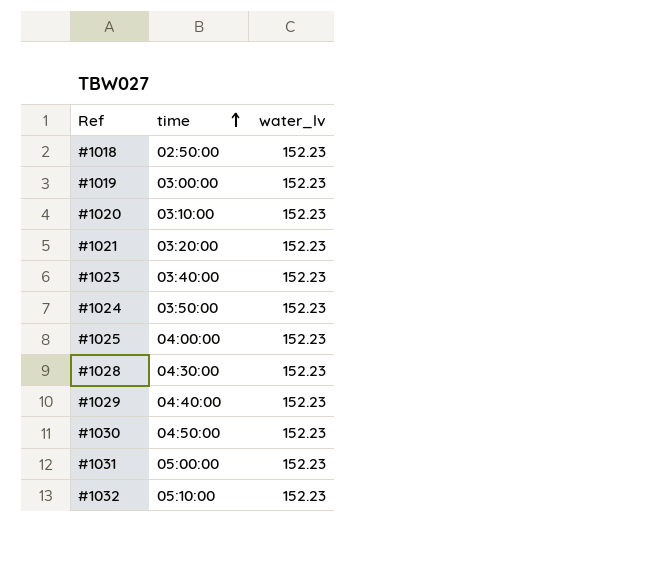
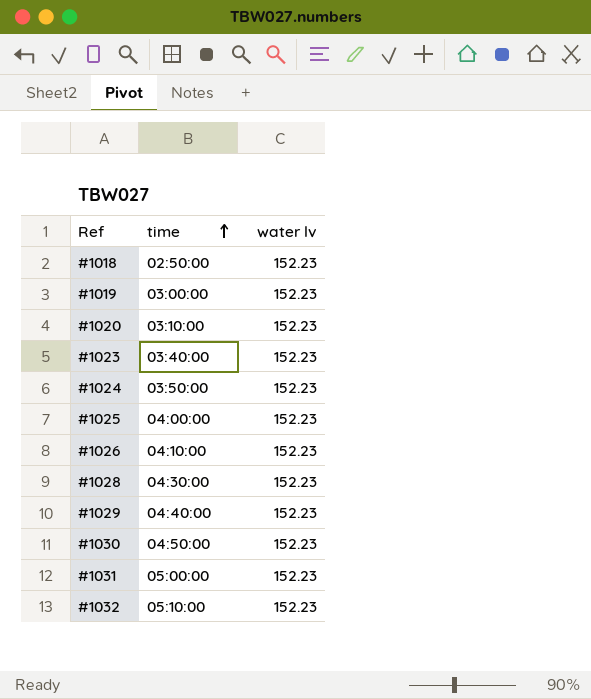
column name: water_lv -> water lv
row #1021: 03:20:00 | 152.23 -> none
row #1026: none -> 04:10:00 | 152.23

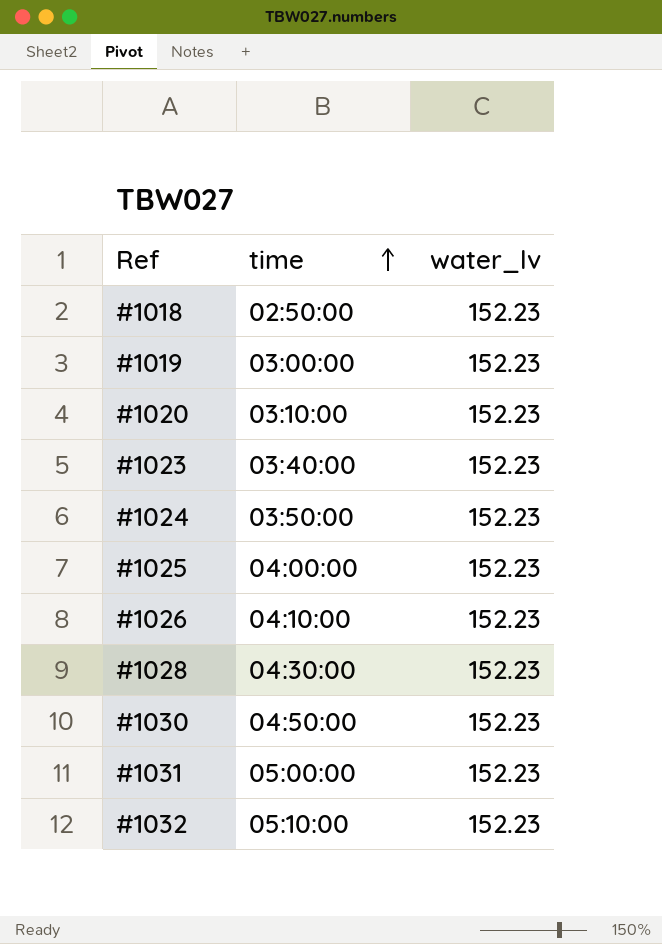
column name: water lv -> water_lv
row #1029: 04:40:00 | 152.23 -> none

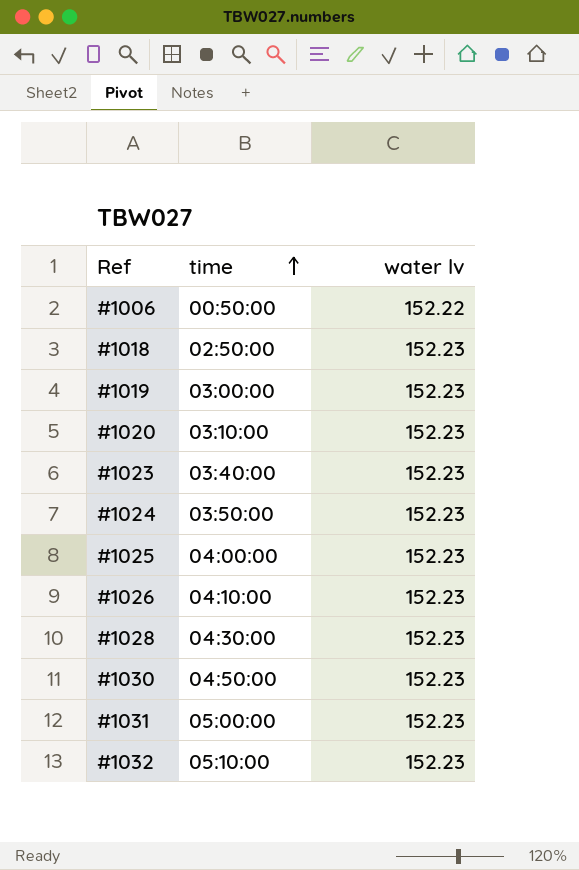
column name: water_lv -> water lv
row #1006: none -> 00:50:00 | 152.22

